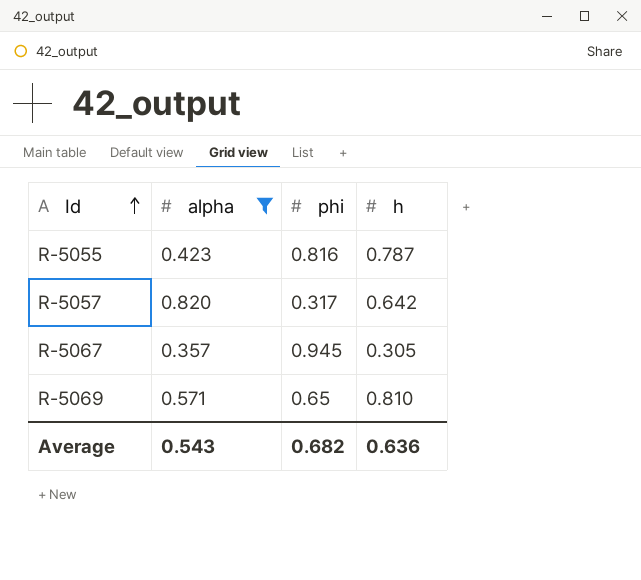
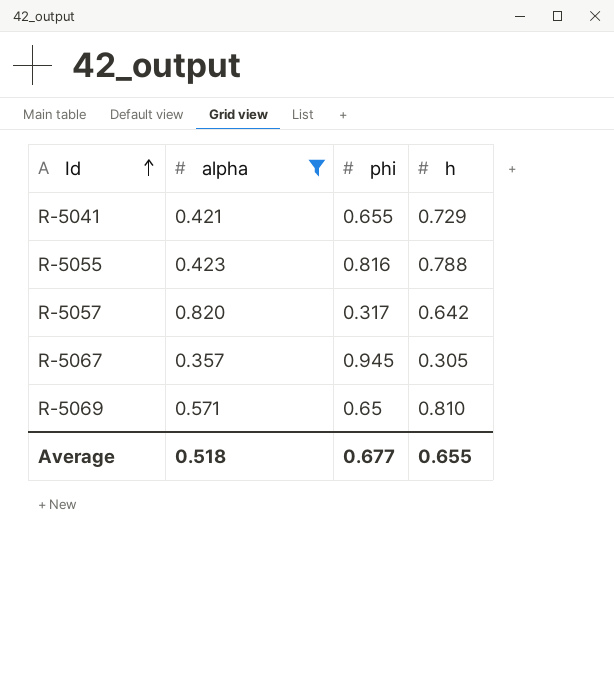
row R-5041: none -> 0.421 | 0.655 | 0.729
R-5055 | h: 0.787 -> 0.788
Average | alpha: 0.543 -> 0.518
Average | phi: 0.682 -> 0.677
Average | h: 0.636 -> 0.655

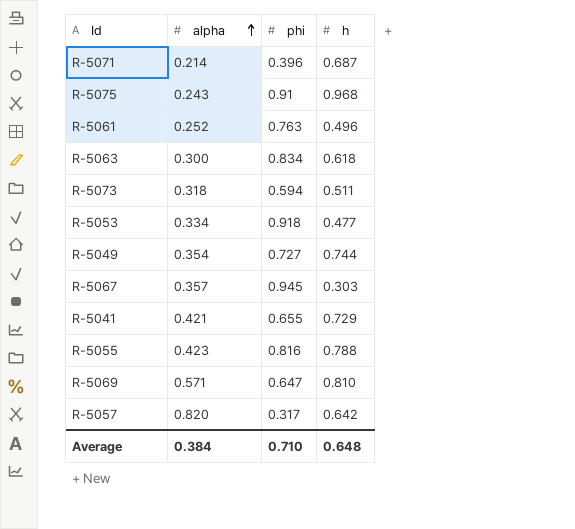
filter: alpha >= 0.357 -> none
row order: Id ascending -> alpha ascending
R-5067 | h: 0.305 -> 0.303
R-5069 | phi: 0.65 -> 0.647
Average | alpha: 0.518 -> 0.384
Average | phi: 0.677 -> 0.710
Average | h: 0.655 -> 0.648

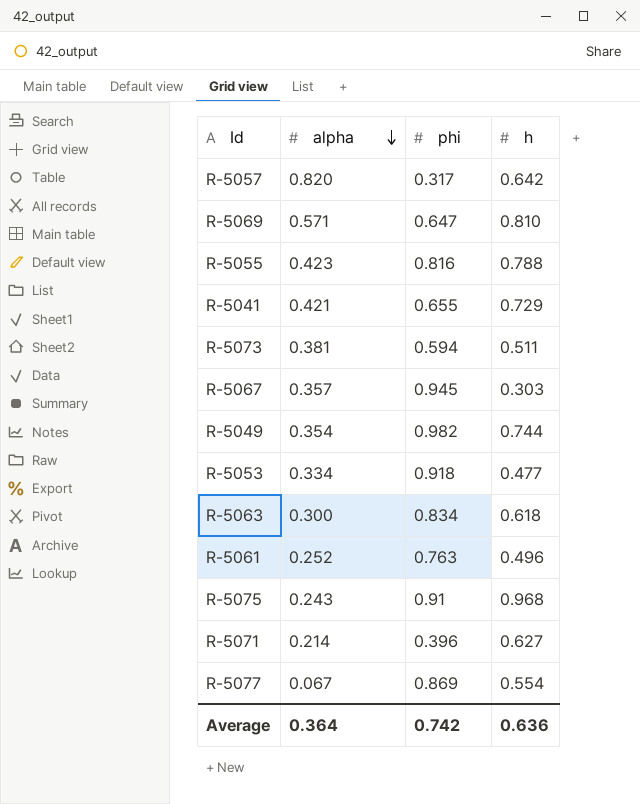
row order: alpha ascending -> alpha descending
R-5073 | alpha: 0.318 -> 0.381
R-5049 | phi: 0.727 -> 0.982
R-5071 | h: 0.687 -> 0.627
row R-5077: none -> 0.067 | 0.869 | 0.554
Average | alpha: 0.384 -> 0.364
Average | phi: 0.710 -> 0.742
Average | h: 0.648 -> 0.636

